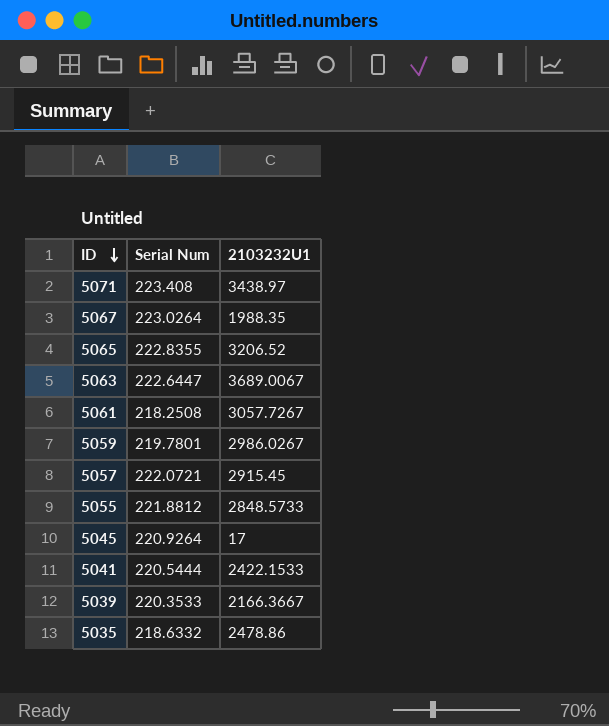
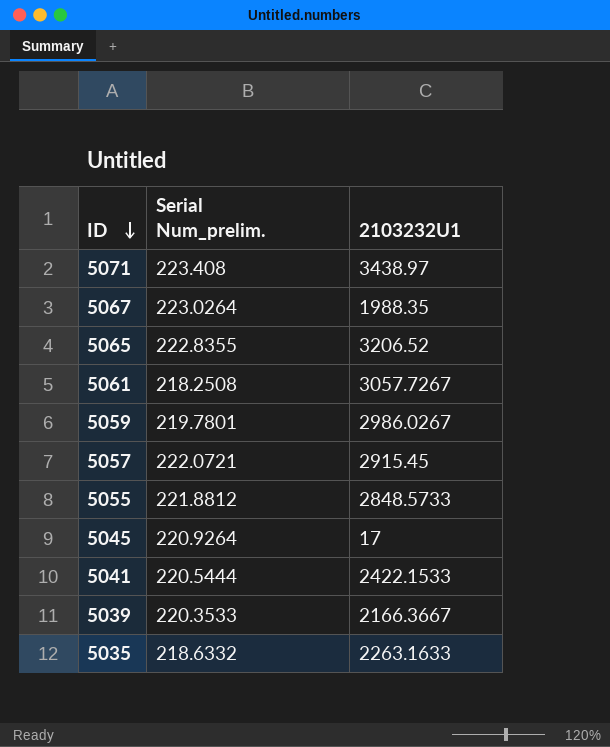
column name: Serial Num -> Serial Num_prelim.
row 5063: 222.6447 | 3689.0067 -> none
5035 | 2103232U1: 2478.86 -> 2263.1633

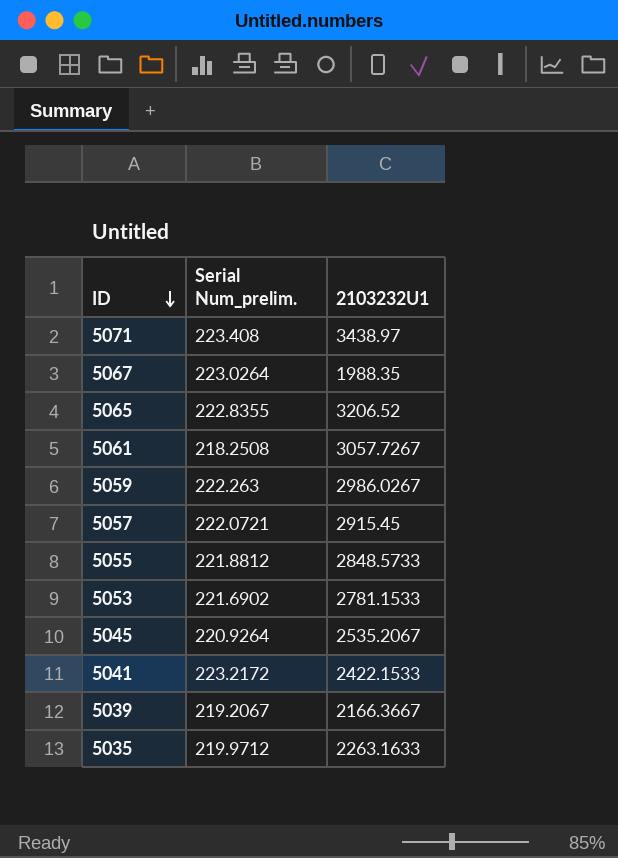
5059 | Serial Num_prelim.: 219.7801 -> 222.263
row 5053: none -> 221.6902 | 2781.1533
5045 | 2103232U1: 17 -> 2535.2067
5041 | Serial Num_prelim.: 220.5444 -> 223.2172
5039 | Serial Num_prelim.: 220.3533 -> 219.2067
5035 | Serial Num_prelim.: 218.6332 -> 219.9712

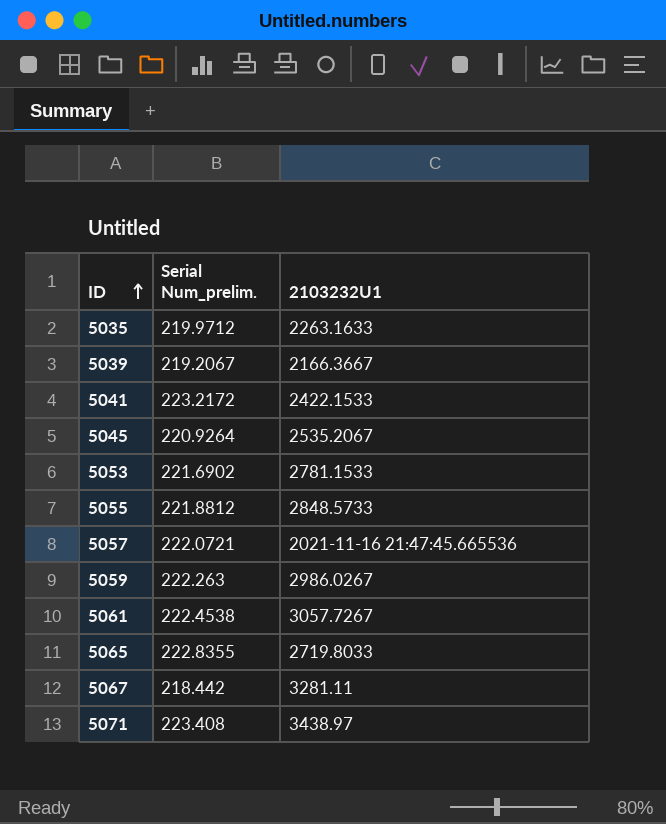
row order: ID descending -> ID ascending
5057 | 2103232U1: 2915.45 -> 2021-11-16 21:47:45.665536
5061 | Serial Num_prelim.: 218.2508 -> 222.4538
5065 | 2103232U1: 3206.52 -> 2719.8033
5067 | Serial Num_prelim.: 223.0264 -> 218.442
5067 | 2103232U1: 1988.35 -> 3281.11

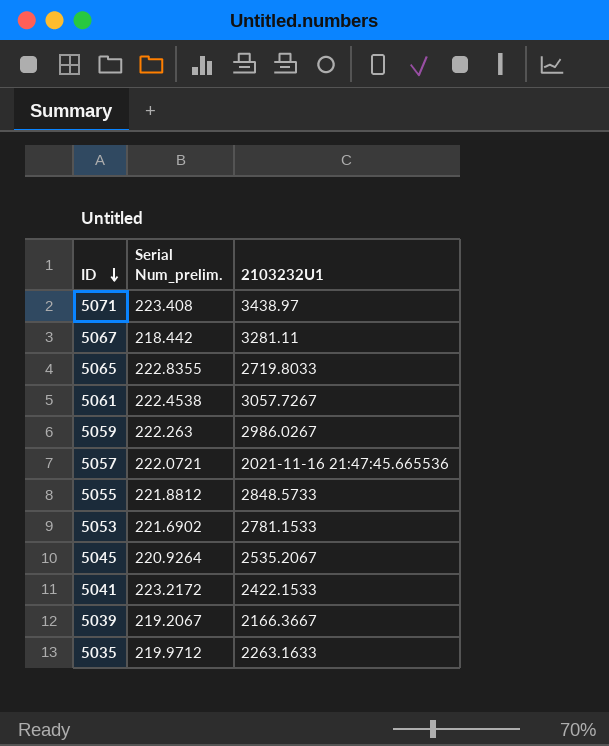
row order: ID ascending -> ID descending

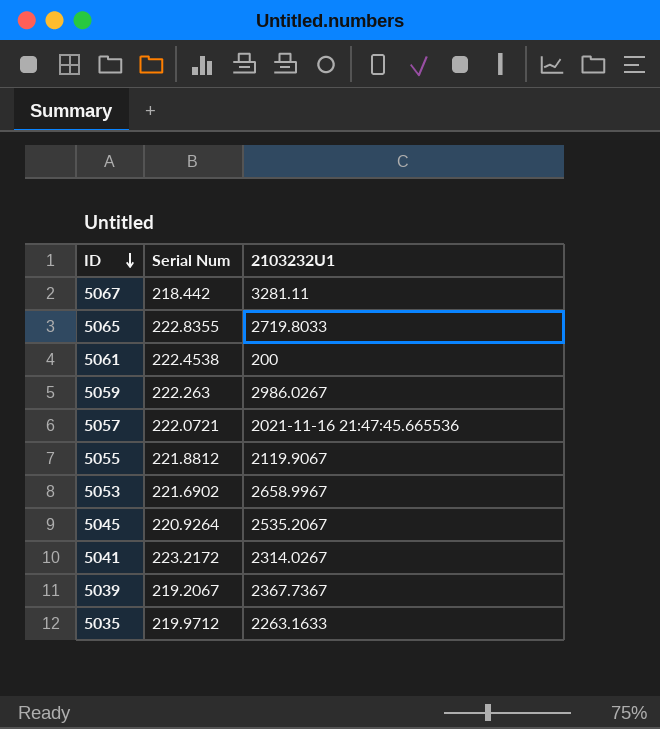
column name: Serial Num_prelim. -> Serial Num
row 5071: 223.408 | 3438.97 -> none
5061 | 2103232U1: 3057.7267 -> 200
5055 | 2103232U1: 2848.5733 -> 2119.9067
5053 | 2103232U1: 2781.1533 -> 2658.9967
5041 | 2103232U1: 2422.1533 -> 2314.0267
5039 | 2103232U1: 2166.3667 -> 2367.7367

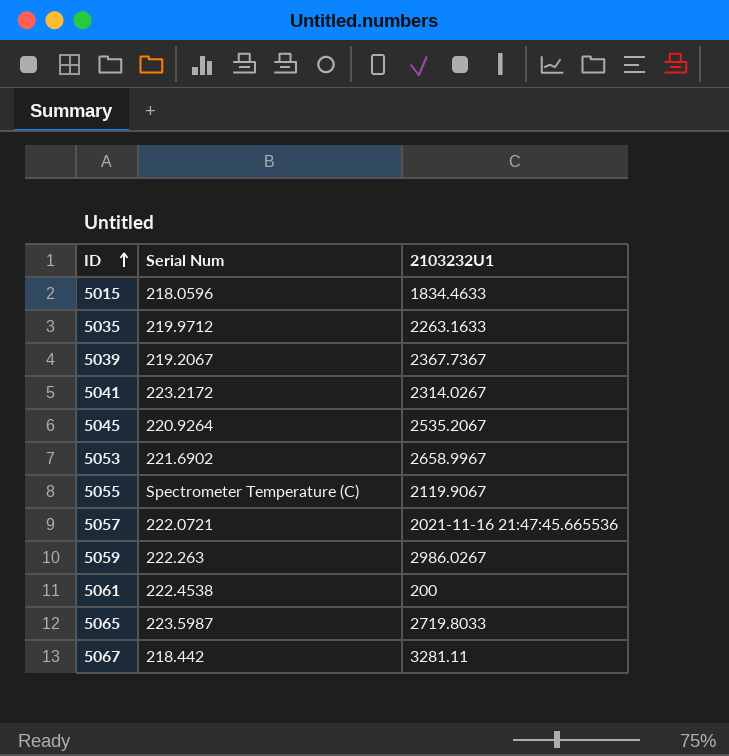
row order: ID descending -> ID ascending
row 5015: none -> 218.0596 | 1834.4633
5055 | Serial Num: 221.8812 -> Spectrometer Temperature (C)
5065 | Serial Num: 222.8355 -> 223.5987

